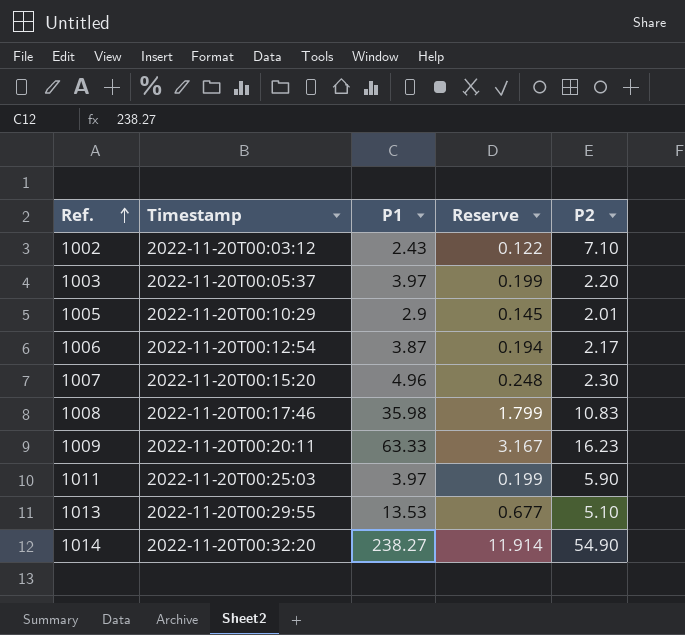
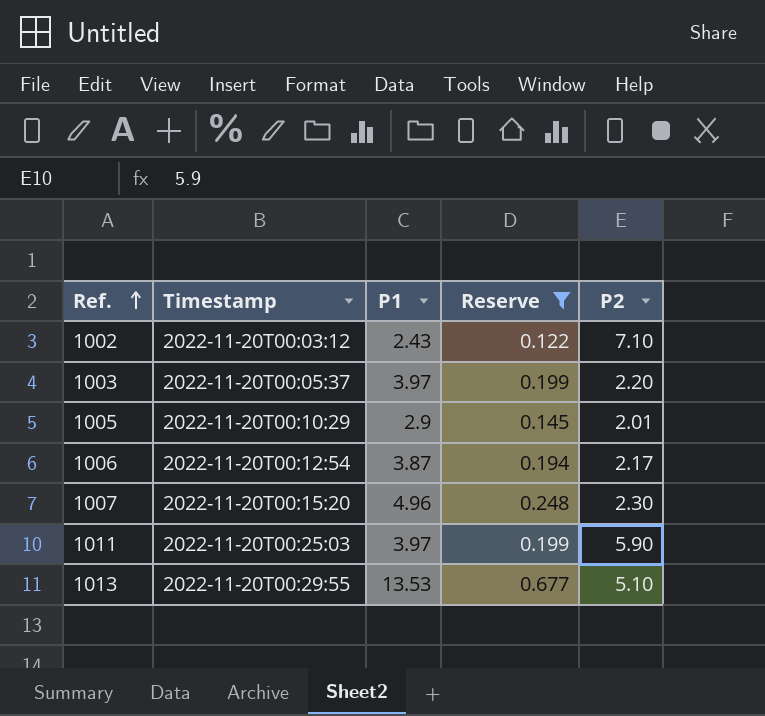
filter: none -> Reserve <= 0.677

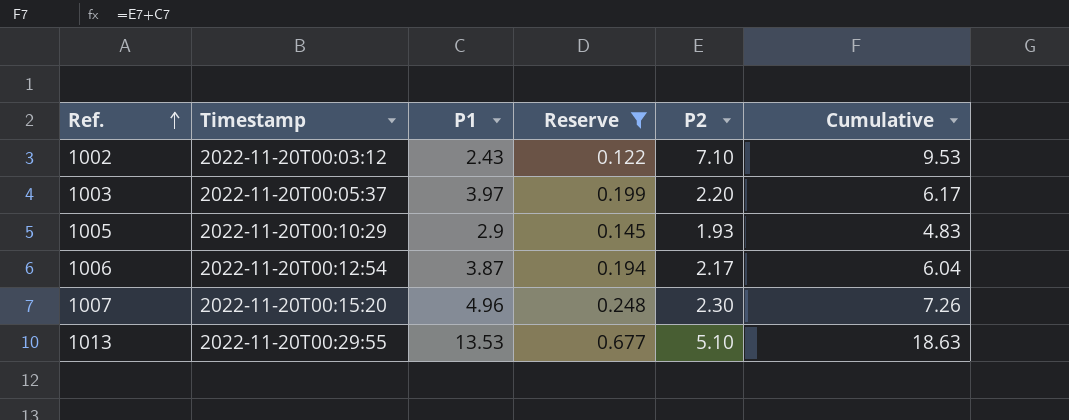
column Cumulative | formula: none -> [P1] + [P2]
row 1011: 2022-11-20T00:25:03 | 3.97 | 0.199 | 5.90 -> none
1005 | P2: 2.01 -> 1.93

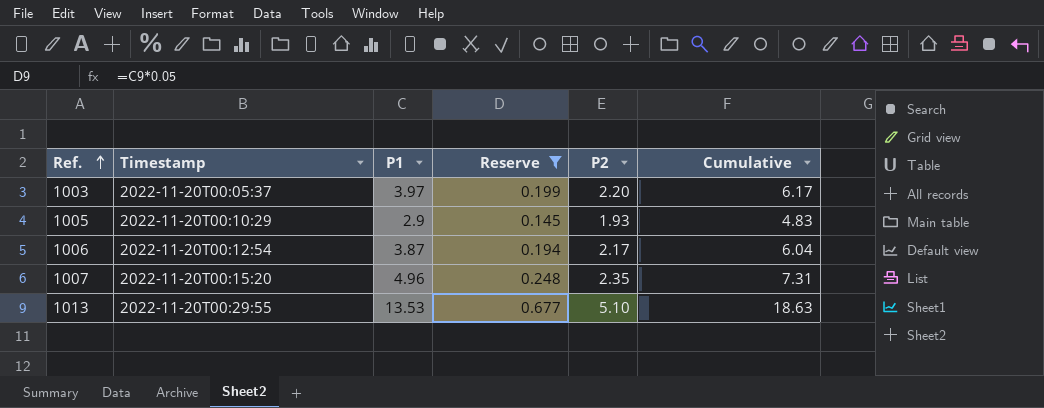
row 1002: 2022-11-20T00:03:12 | 2.43 | 0.122 | 7.10 | 9.53 -> none
1007 | P2: 2.30 -> 2.35
1007 | Cumulative: 7.26 -> 7.31

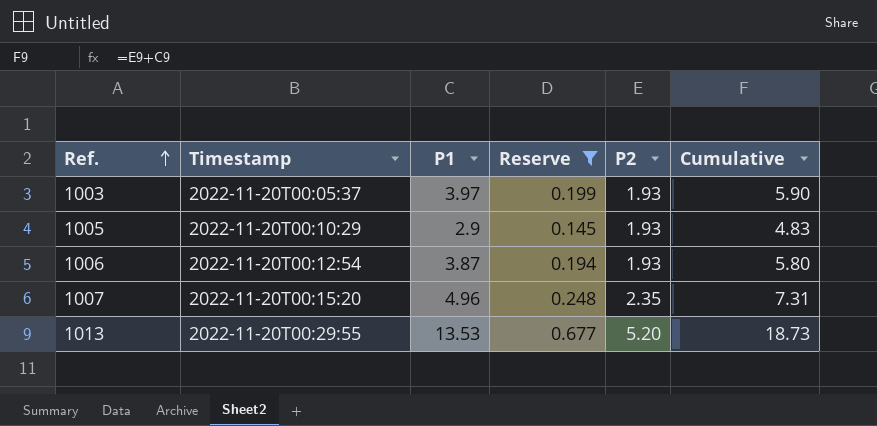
1003 | P2: 2.20 -> 1.93
1003 | Cumulative: 6.17 -> 5.90
1006 | P2: 2.17 -> 1.93
1006 | Cumulative: 6.04 -> 5.80
1013 | P2: 5.10 -> 5.20
1013 | Cumulative: 18.63 -> 18.73

